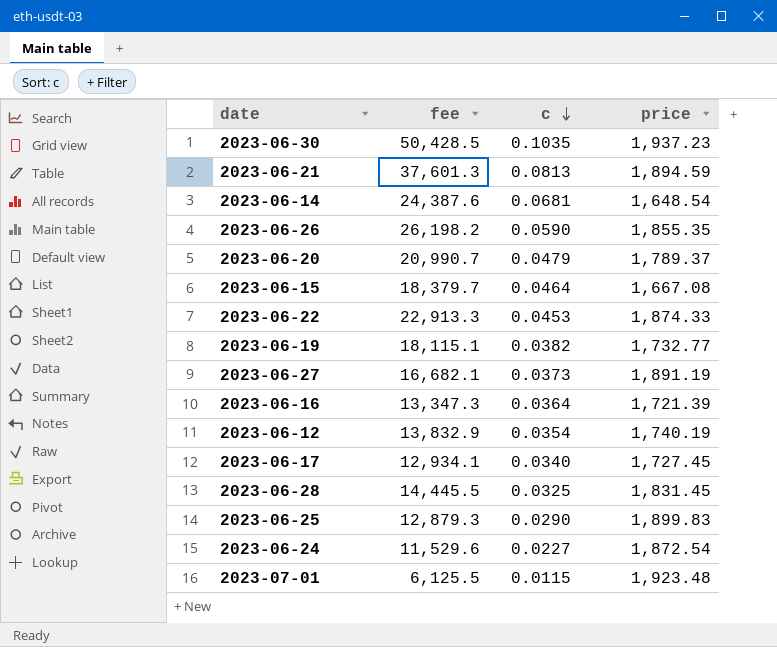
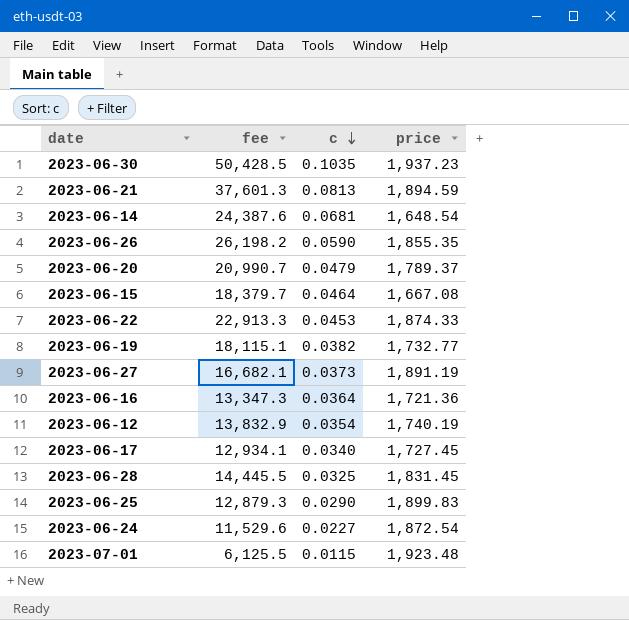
2023-06-16 | price: 1,721.39 -> 1,721.36

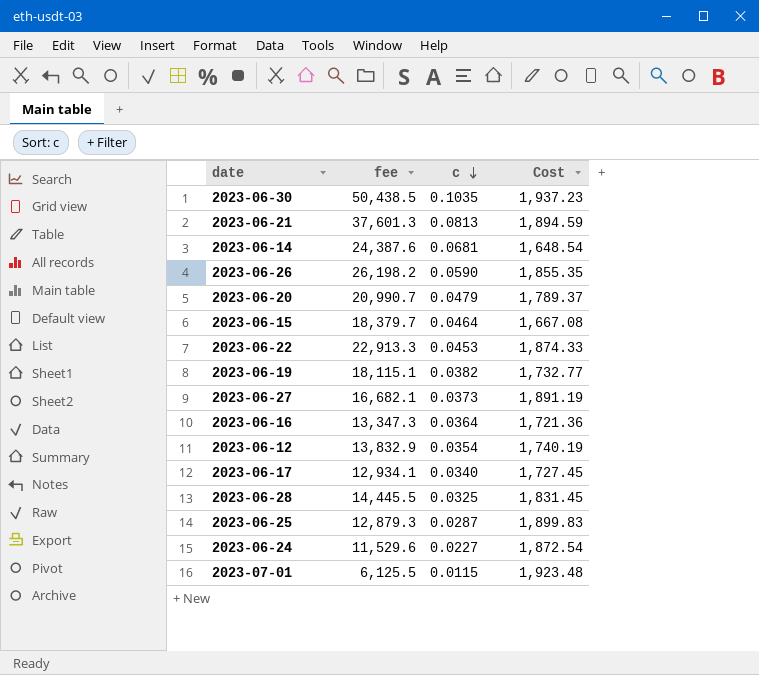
column name: price -> Cost
2023-06-30 | fee: 50,428.5 -> 50,438.5
2023-06-25 | c: 0.0290 -> 0.0287

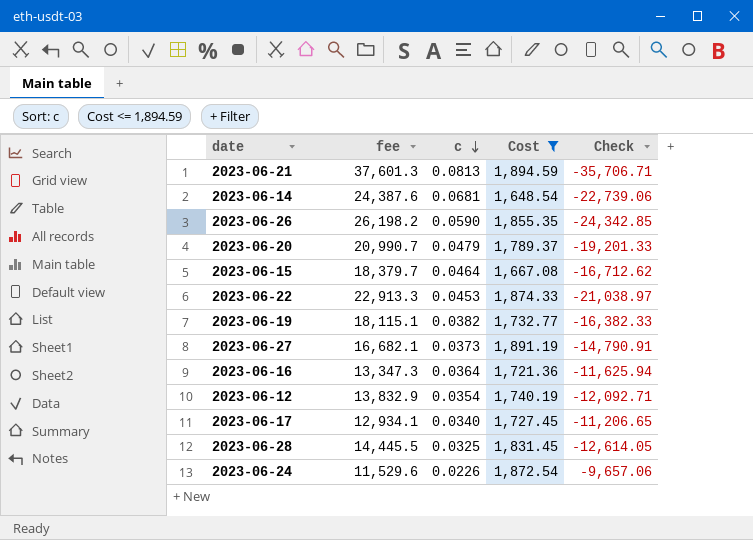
filter: none -> Cost <= 1,894.59
column Check | formula: none -> [Cost] - [fee]
2023-06-24 | c: 0.0227 -> 0.0226

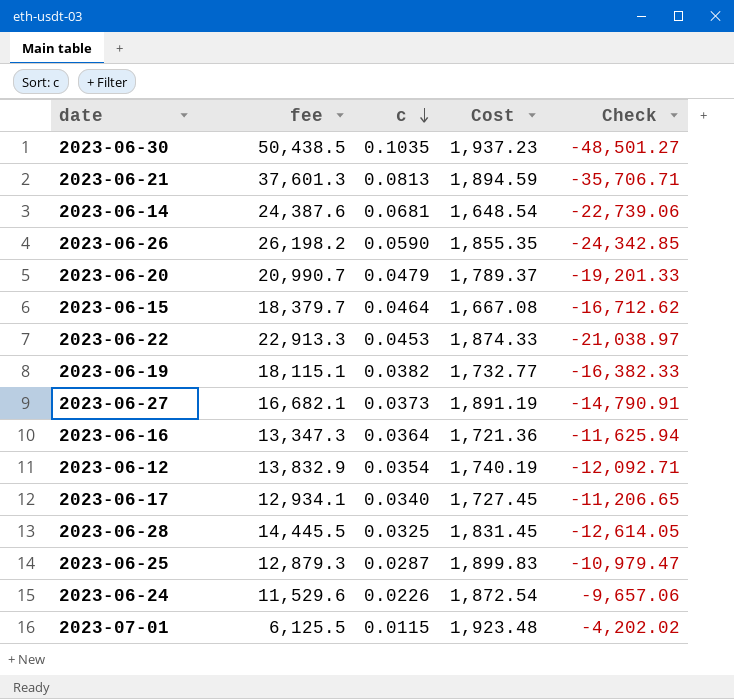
filter: Cost <= 1,894.59 -> none

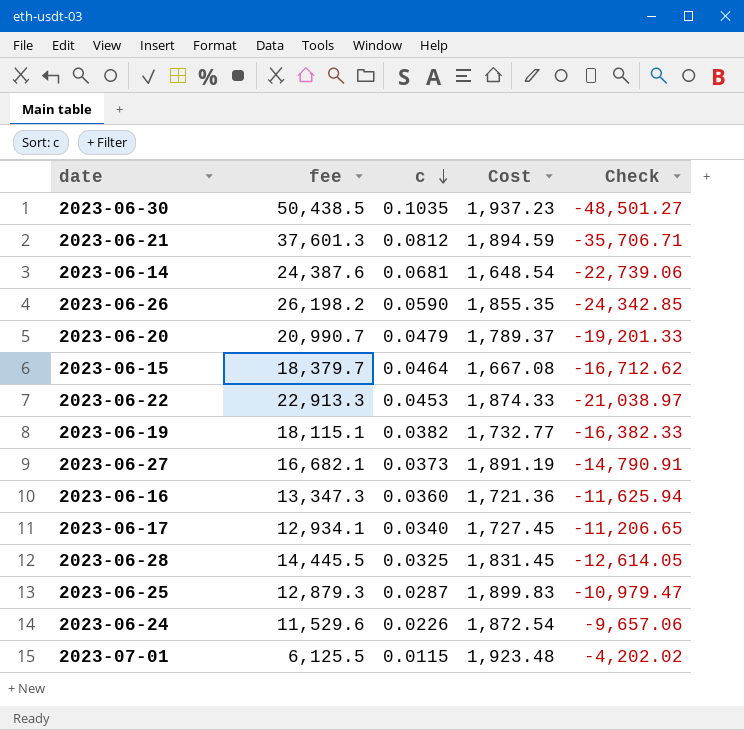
row 2023-06-12: 13,832.9 | 0.0354 | 1,740.19 | -12,092.71 -> none
2023-06-21 | c: 0.0813 -> 0.0812
2023-06-16 | c: 0.0364 -> 0.0360

